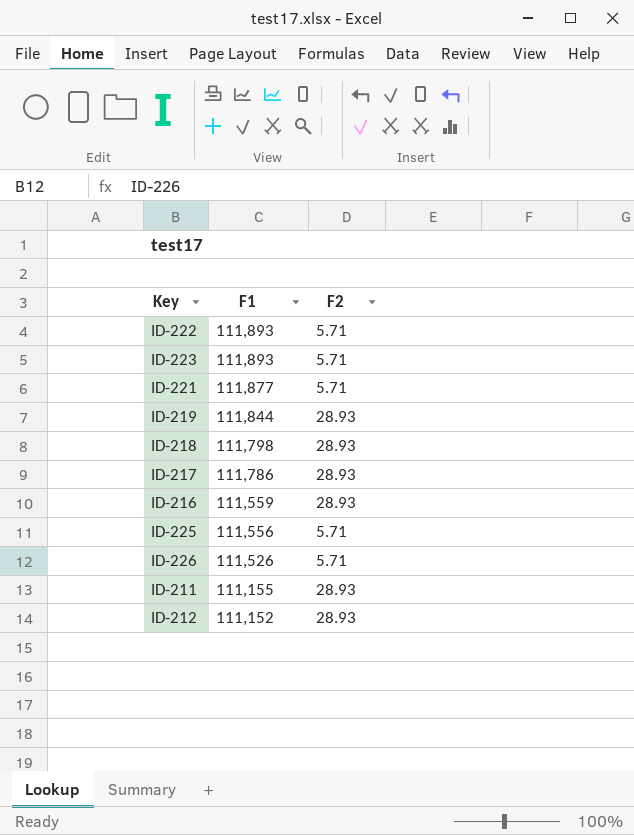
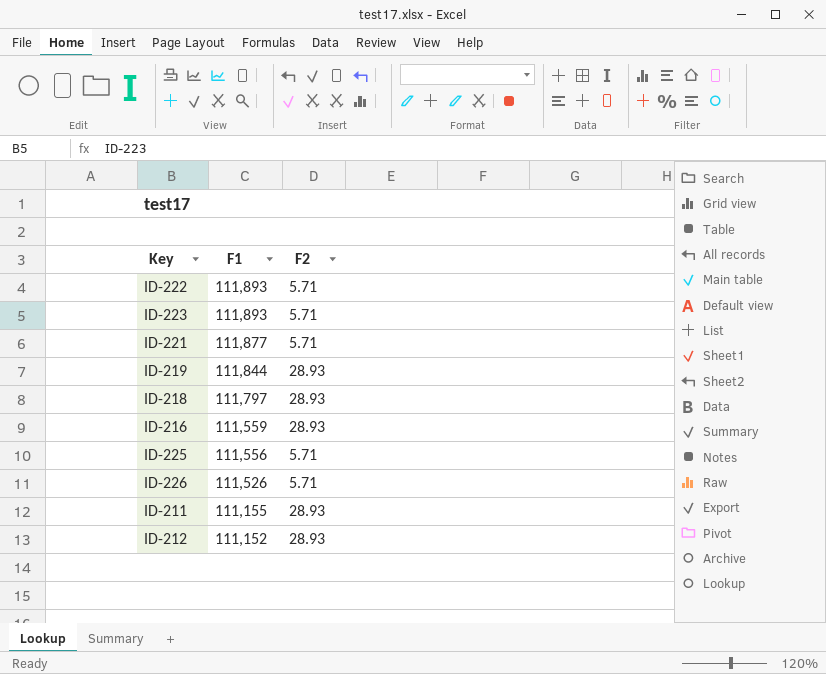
row ID-217: 111,786 | 28.93 -> none
ID-218 | F1: 111,798 -> 111,797

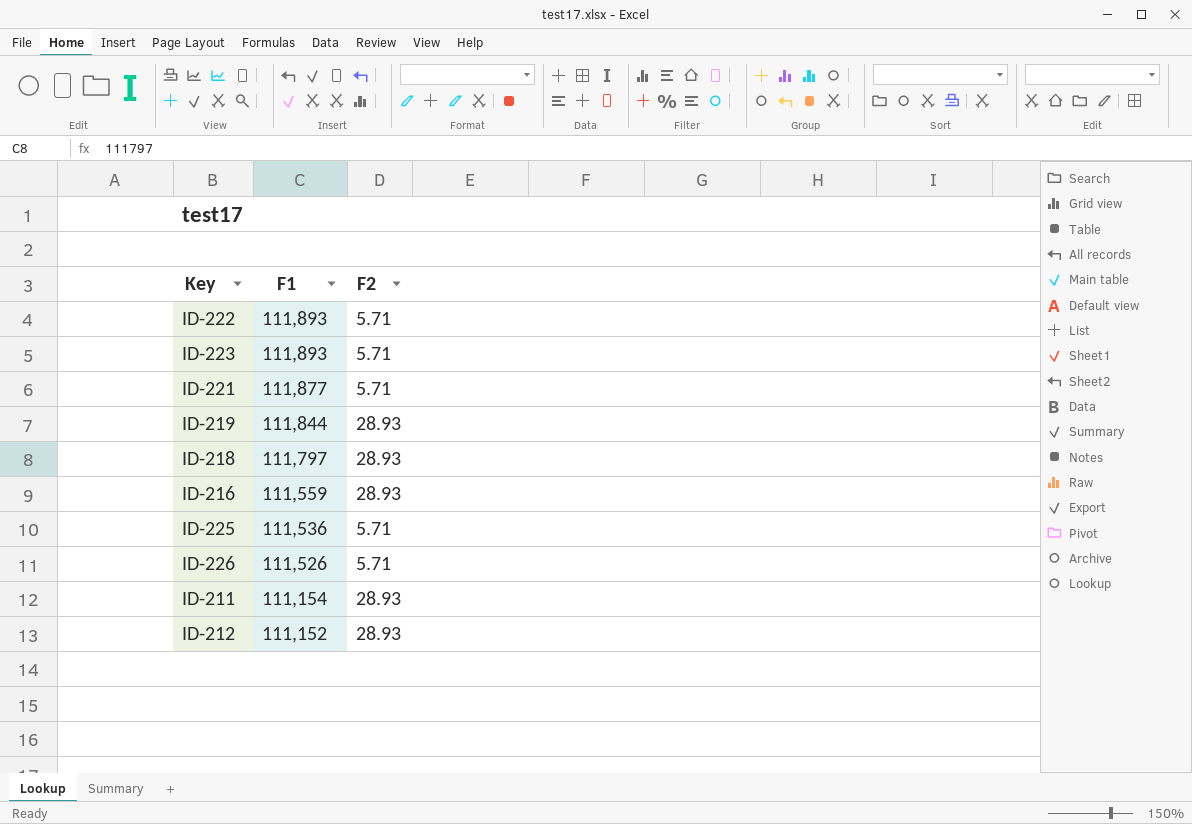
ID-225 | F1: 111,556 -> 111,536
ID-211 | F1: 111,155 -> 111,154

